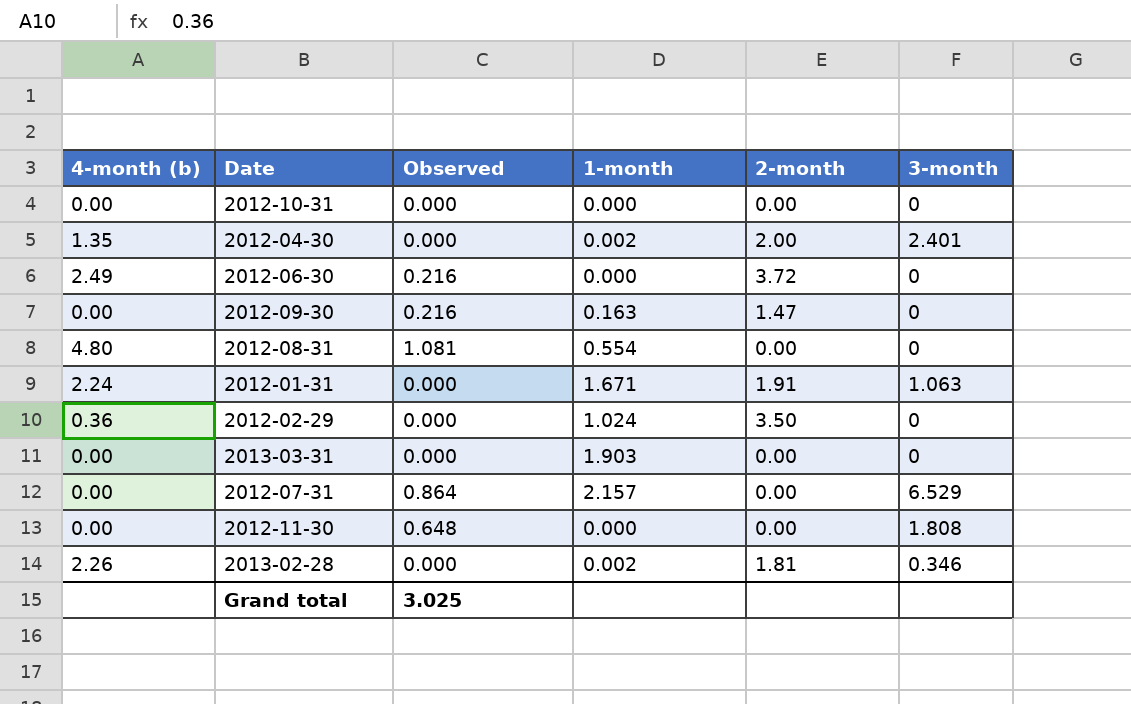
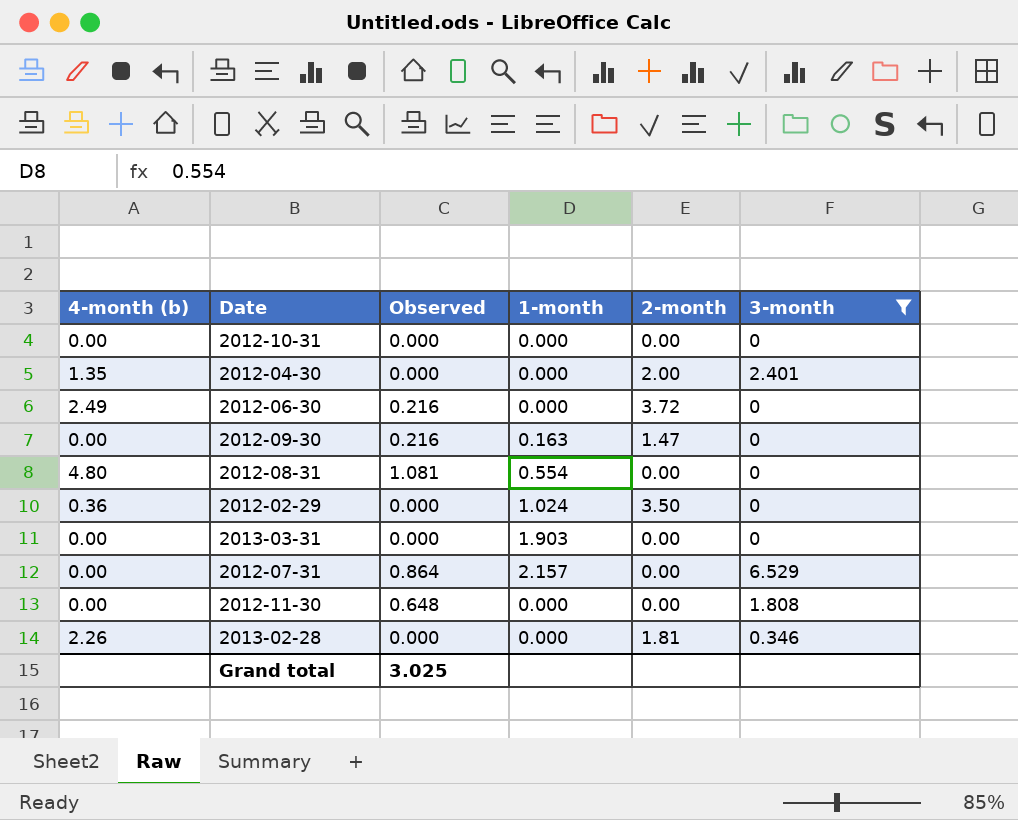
filter: none -> 3-month != 1.063
2012-04-30 | 1-month: 0.002 -> 0.000
2013-02-28 | 1-month: 0.002 -> 0.000

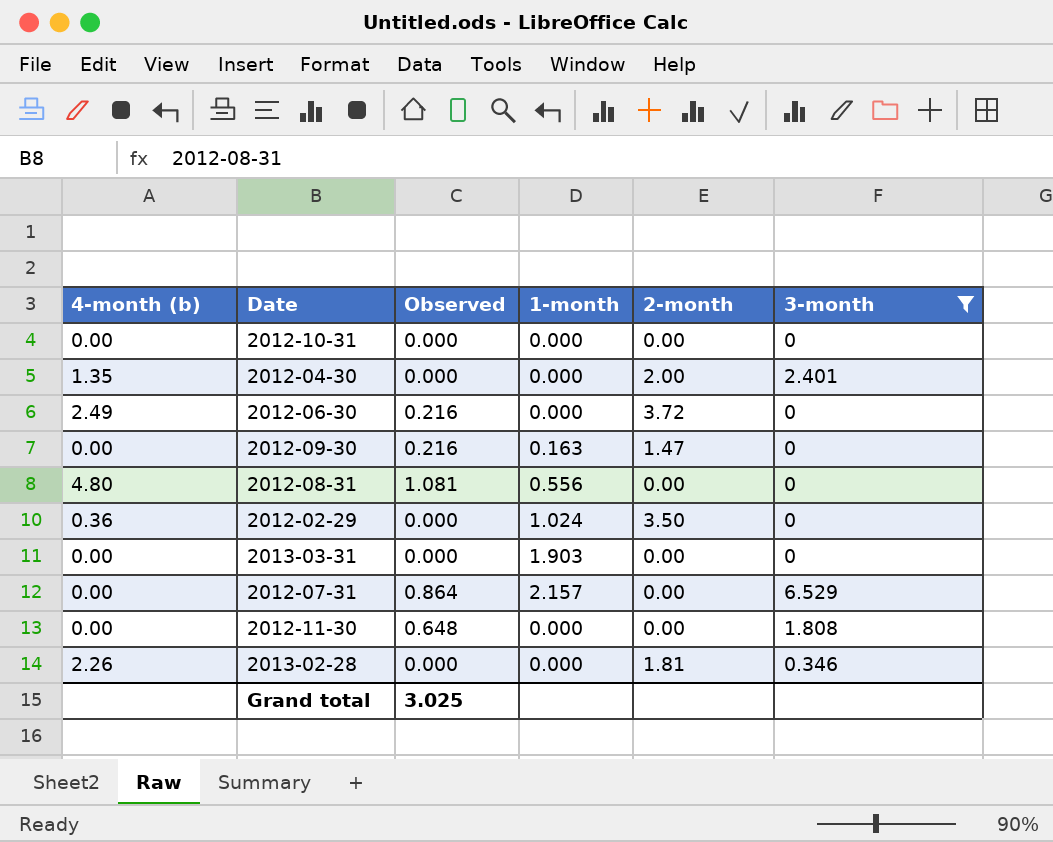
2012-08-31 | 1-month: 0.554 -> 0.556

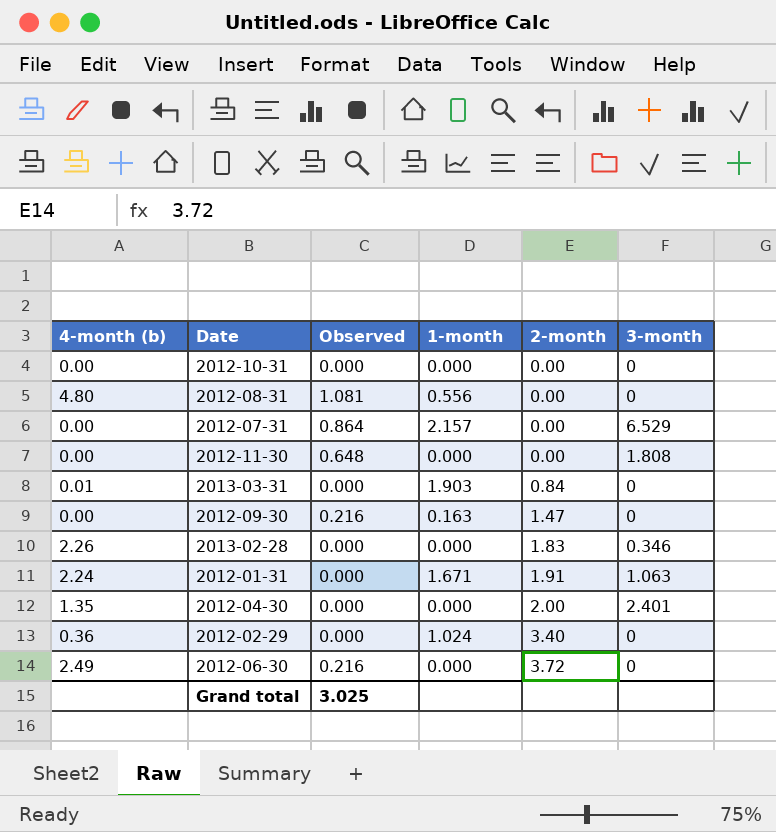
filter: 3-month != 1.063 -> none
row order: none -> 2-month ascending
2013-03-31 | 4-month (b): 0.00 -> 0.01
2013-03-31 | 2-month: 0.00 -> 0.84
2013-02-28 | 2-month: 1.81 -> 1.83
2012-02-29 | 2-month: 3.50 -> 3.40

